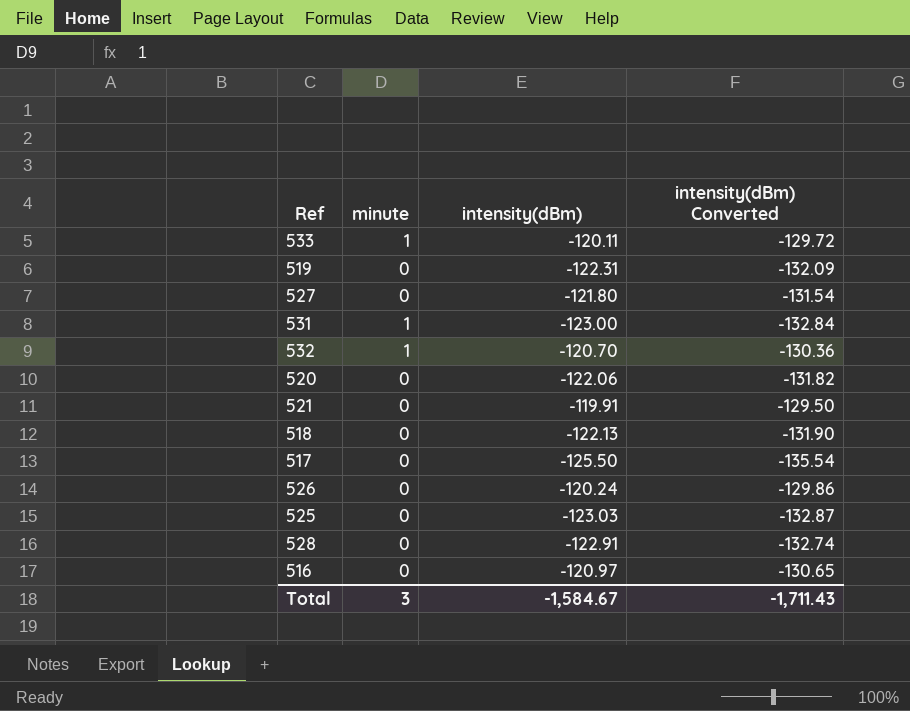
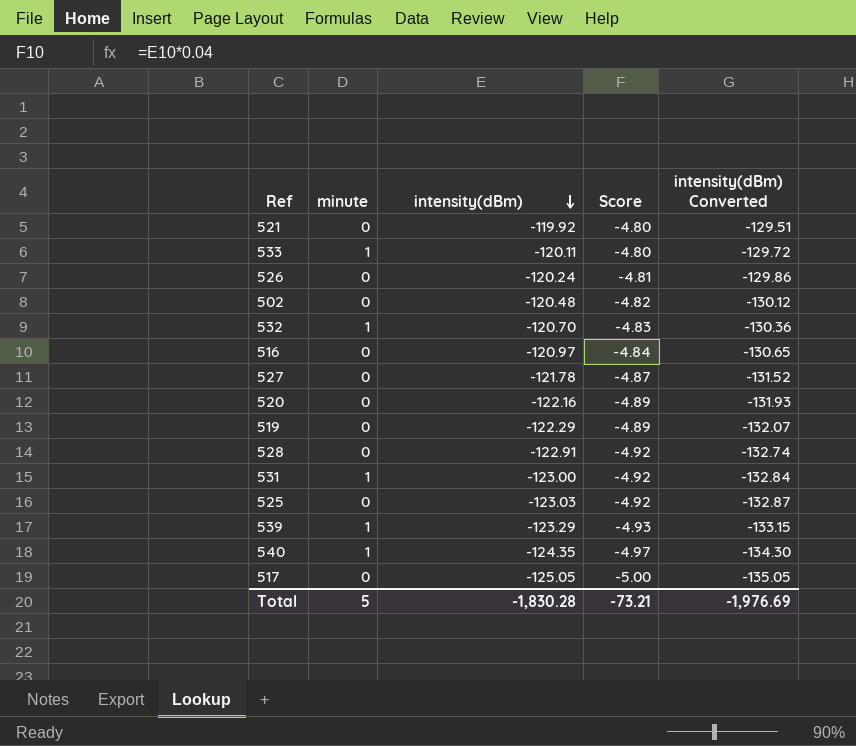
row order: none -> intensity(dBm) descending
column Score | formula: none -> [intensity(dBm)] * 0.04
row 518: 0 | -122.13 | -131.90 -> none
521 | intensity(dBm): -119.91 -> -119.92
521 | intensity(dBm) Converted: -129.50 -> -129.51
row 502: none -> 0 | -120.48 | -4.82 | -130.12
527 | intensity(dBm): -121.80 -> -121.78
527 | intensity(dBm) Converted: -131.54 -> -131.52
520 | intensity(dBm): -122.06 -> -122.16
520 | intensity(dBm) Converted: -131.82 -> -131.93
519 | intensity(dBm): -122.31 -> -122.29
519 | intensity(dBm) Converted: -132.09 -> -132.07
row 539: none -> 1 | -123.29 | -4.93 | -133.15
row 540: none -> 1 | -124.35 | -4.97 | -134.30
517 | intensity(dBm): -125.50 -> -125.05
517 | intensity(dBm) Converted: -135.54 -> -135.05
Total | minute: 3 -> 5
Total | intensity(dBm): -1,584.67 -> -1,830.28
Total | intensity(dBm) Converted: -1,711.43 -> -1,976.69

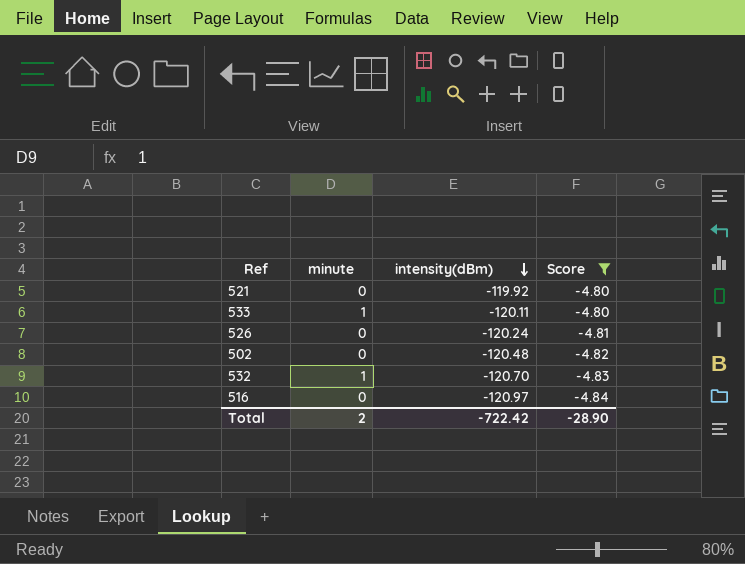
filter: none -> Score >= -4.84
column intensity(dBm) Converted | formula: [intensity(dBm)] * 1.08 -> none
Total | minute: 5 -> 2
Total | intensity(dBm): -1,830.28 -> -722.42
Total | Score: -73.21 -> -28.90

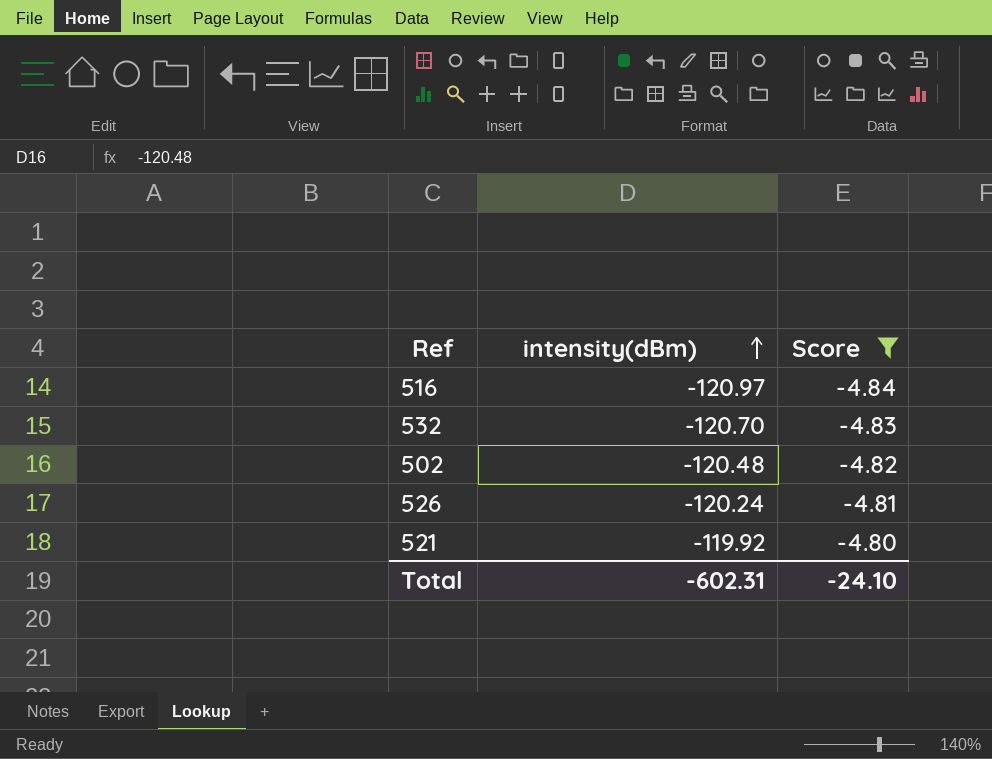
row order: intensity(dBm) descending -> intensity(dBm) ascending
column minute | position: 2 -> none
row 533: 1 | -120.11 | -4.80 -> none
Total | intensity(dBm): -722.42 -> -602.31
Total | Score: -28.90 -> -24.10

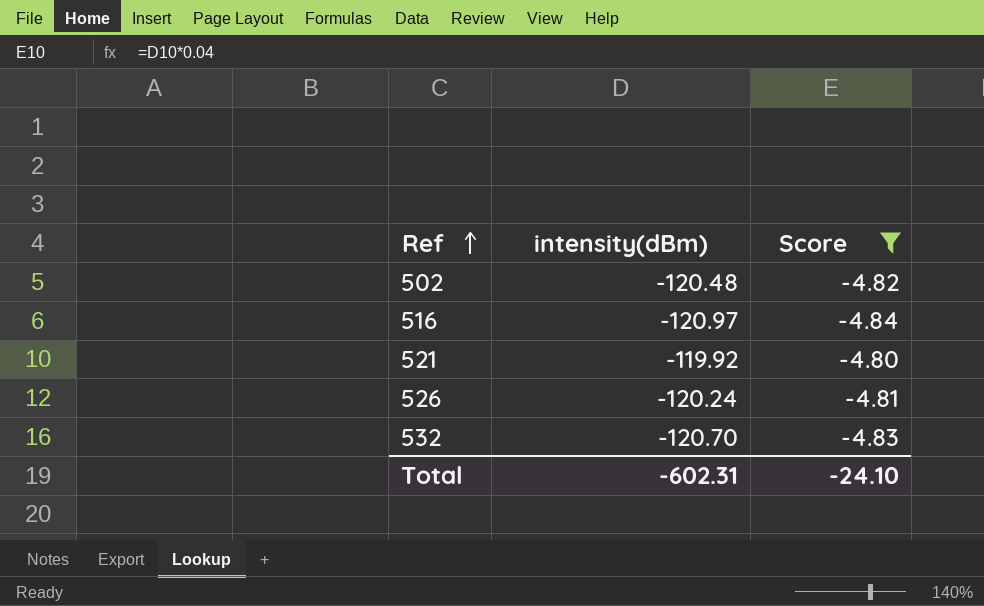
row order: intensity(dBm) ascending -> Ref ascending

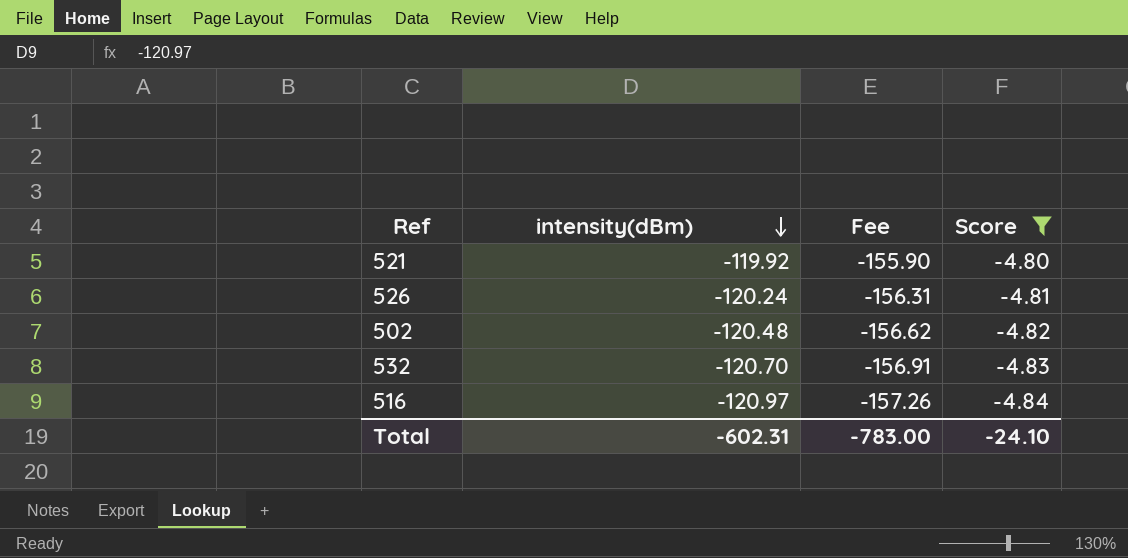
row order: Ref ascending -> intensity(dBm) descending
column Fee | formula: none -> [intensity(dBm)] * 1.3

